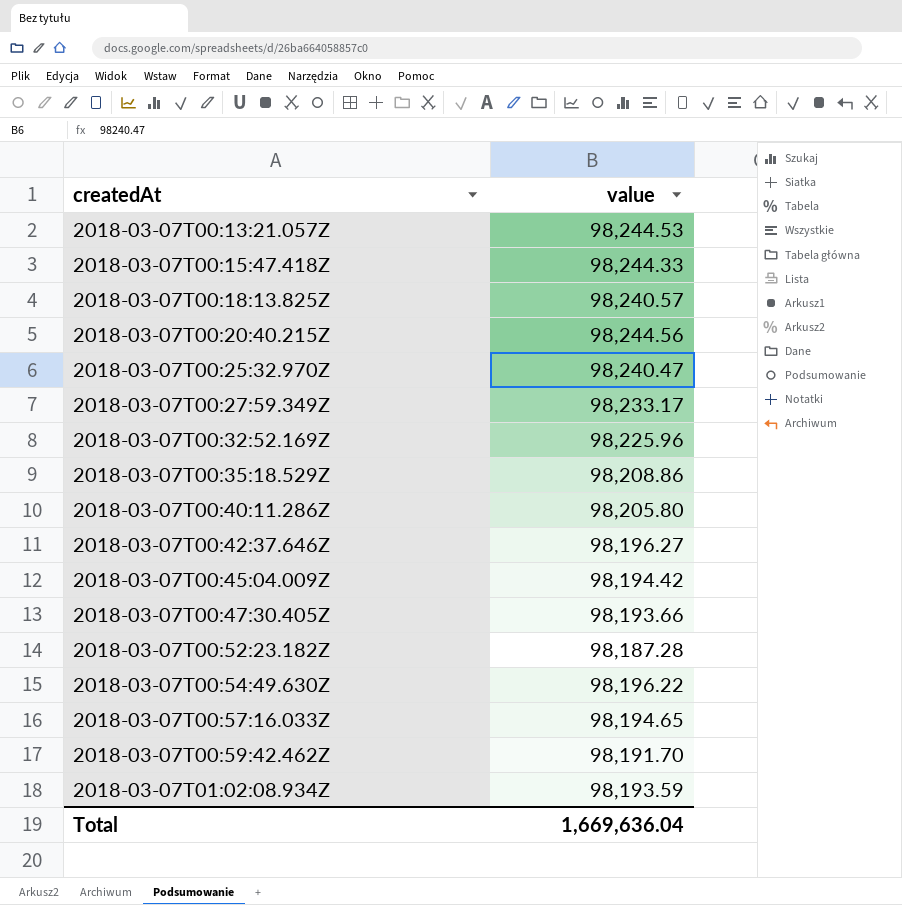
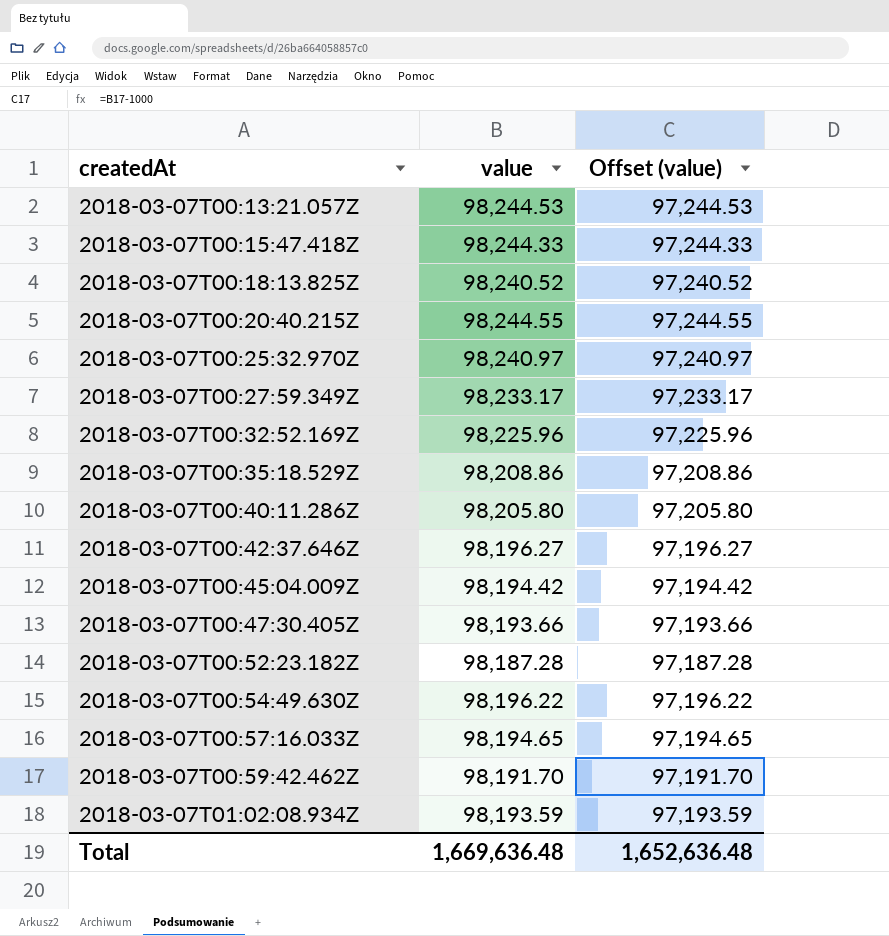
column Offset (value) | formula: none -> [value] - 1000
2018-03-07T00:18:13.825Z | value: 98,240.57 -> 98,240.52
2018-03-07T00:20:40.215Z | value: 98,244.56 -> 98,244.55
2018-03-07T00:25:32.970Z | value: 98,240.47 -> 98,240.97
Total | value: 1,669,636.04 -> 1,669,636.48

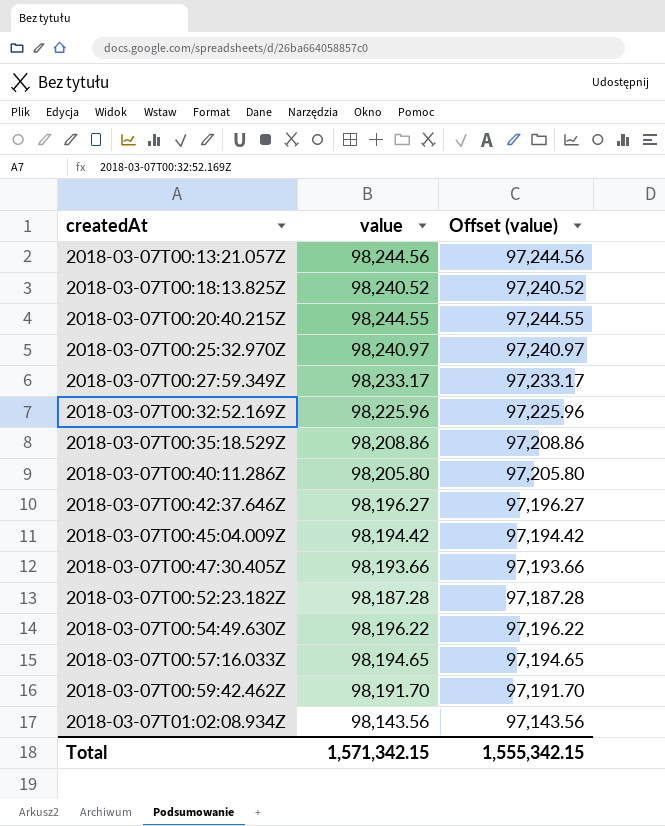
row 2018-03-07T00:15:47.418Z: 98,244.33 | 97,244.33 -> none
2018-03-07T00:13:21.057Z | value: 98,244.53 -> 98,244.56
2018-03-07T00:13:21.057Z | Offset (value): 97,244.53 -> 97,244.56
2018-03-07T01:02:08.934Z | value: 98,193.59 -> 98,143.56
2018-03-07T01:02:08.934Z | Offset (value): 97,193.59 -> 97,143.56
Total | value: 1,669,636.48 -> 1,571,342.15
Total | Offset (value): 1,652,636.48 -> 1,555,342.15

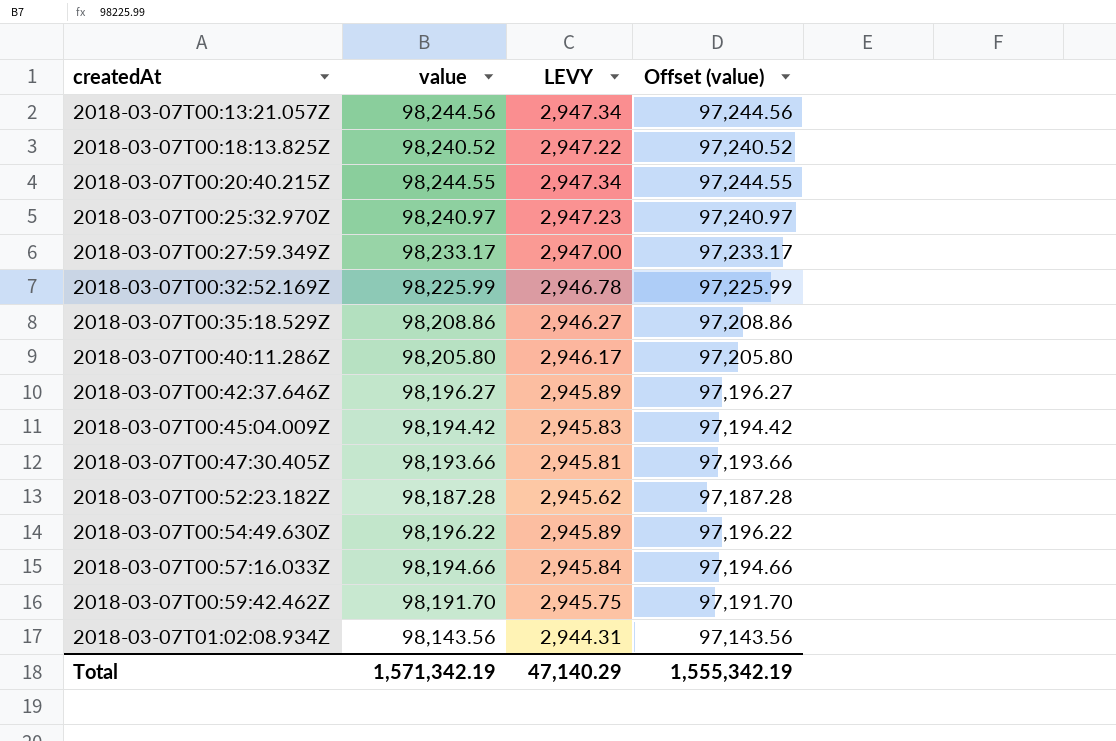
column LEVY | formula: none -> [value] * 0.03
2018-03-07T00:32:52.169Z | value: 98,225.96 -> 98,225.99
2018-03-07T00:32:52.169Z | Offset (value): 97,225.96 -> 97,225.99
2018-03-07T00:57:16.033Z | value: 98,194.65 -> 98,194.66
2018-03-07T00:57:16.033Z | Offset (value): 97,194.65 -> 97,194.66
Total | value: 1,571,342.15 -> 1,571,342.19
Total | Offset (value): 1,555,342.15 -> 1,555,342.19

